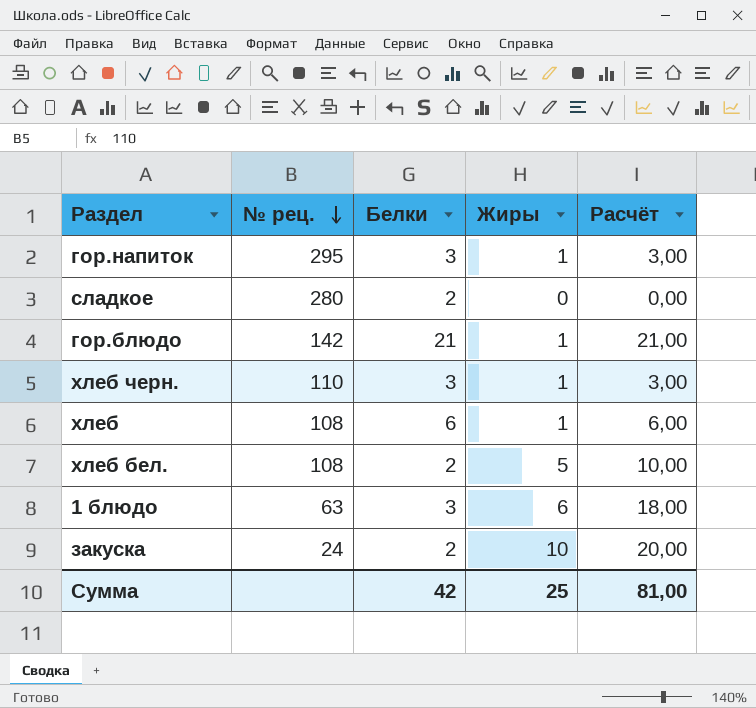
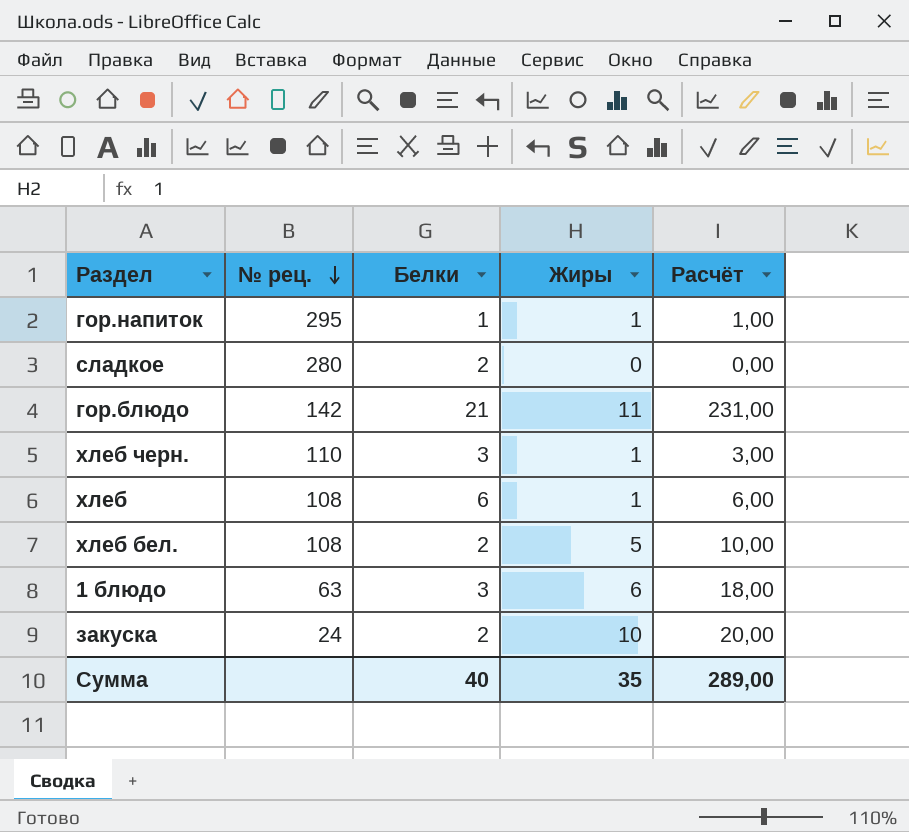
гор.напиток | Белки: 3 -> 1
гор.напиток | Расчёт: 3,00 -> 1,00
гор.блюдо | Жиры: 1 -> 11
гор.блюдо | Расчёт: 21,00 -> 231,00
Сумма | Белки: 42 -> 40
Сумма | Жиры: 25 -> 35
Сумма | Расчёт: 81,00 -> 289,00

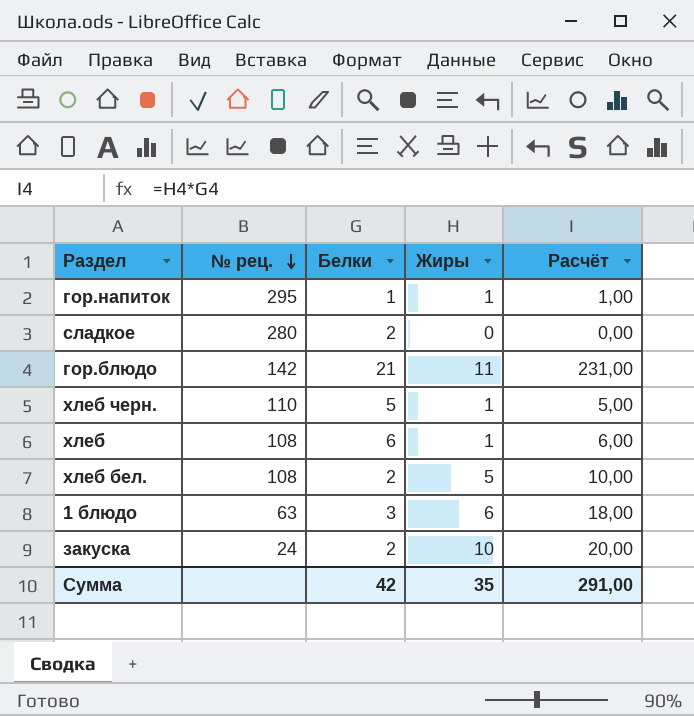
хлеб черн. | Белки: 3 -> 5
хлеб черн. | Расчёт: 3,00 -> 5,00
Сумма | Белки: 40 -> 42
Сумма | Расчёт: 289,00 -> 291,00

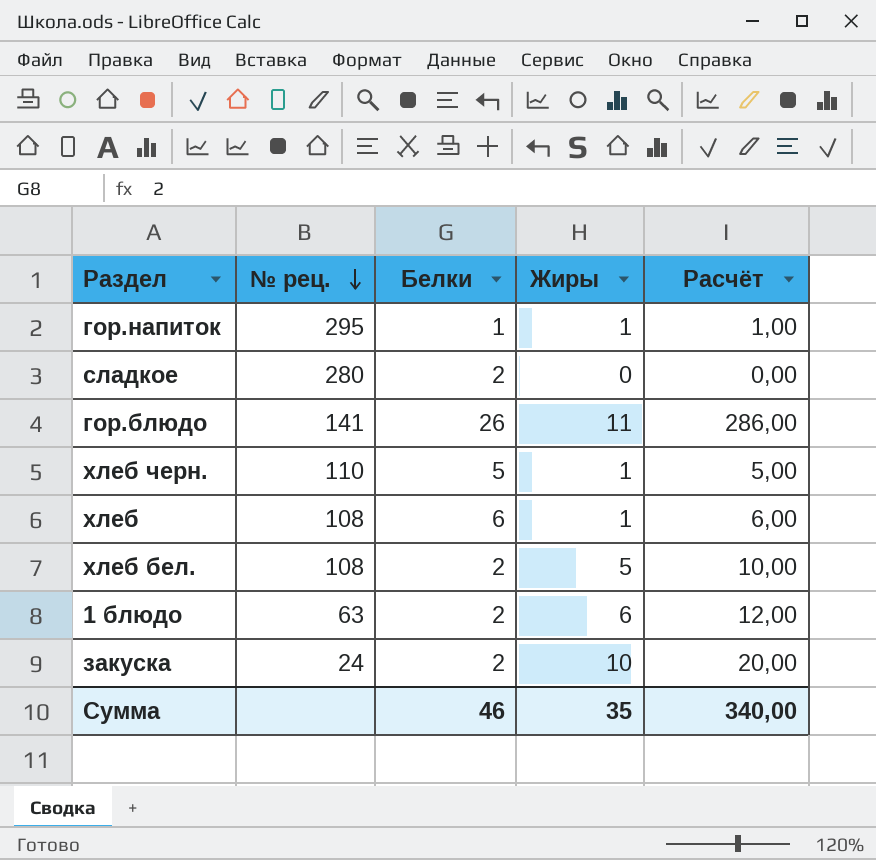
гор.блюдо | № рец.: 142 -> 141
гор.блюдо | Белки: 21 -> 26
гор.блюдо | Расчёт: 231,00 -> 286,00
1 блюдо | Белки: 3 -> 2
1 блюдо | Расчёт: 18,00 -> 12,00
Сумма | Белки: 42 -> 46
Сумма | Расчёт: 291,00 -> 340,00

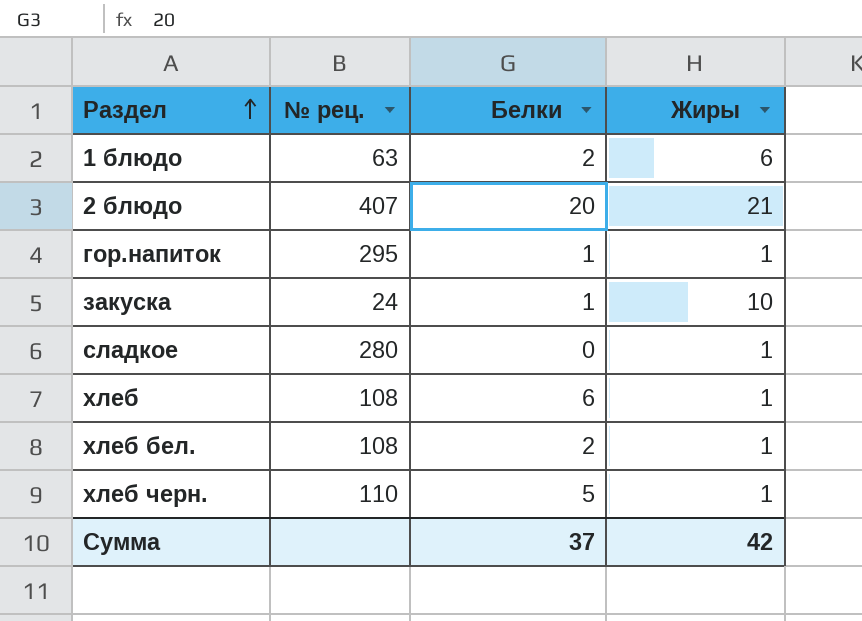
row order: № рец. descending -> Раздел ascending
column Расчёт | formula: [Белки] * [Жиры] -> none
row гор.блюдо: 141 | 26 | 11 | 286,00 -> none
row 2 блюдо: none -> 407 | 20 | 21
закуска | Белки: 2 -> 1
сладкое | Белки: 2 -> 0
сладкое | Жиры: 0 -> 1
хлеб бел. | Жиры: 5 -> 1
Сумма | Белки: 46 -> 37
Сумма | Жиры: 35 -> 42

